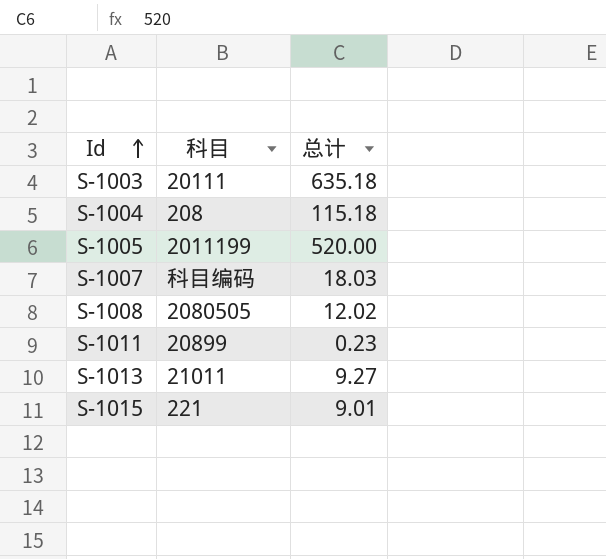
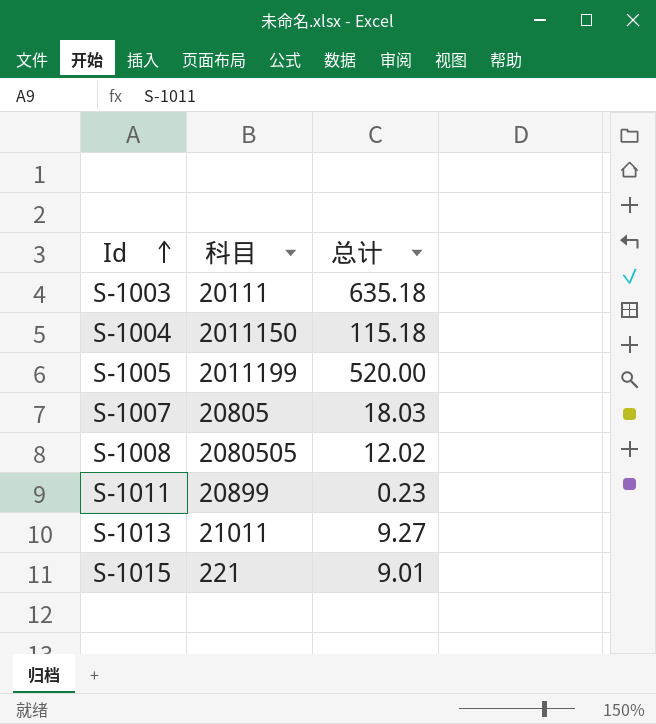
S-1004 | 科目: 208 -> 2011150
S-1007 | 科目: 科目编码 -> 20805

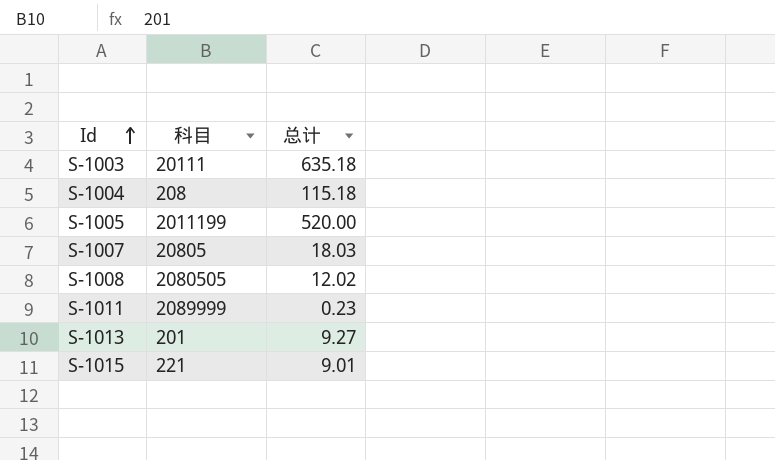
S-1004 | 科目: 2011150 -> 208
S-1011 | 科目: 20899 -> 2089999
S-1013 | 科目: 21011 -> 201

